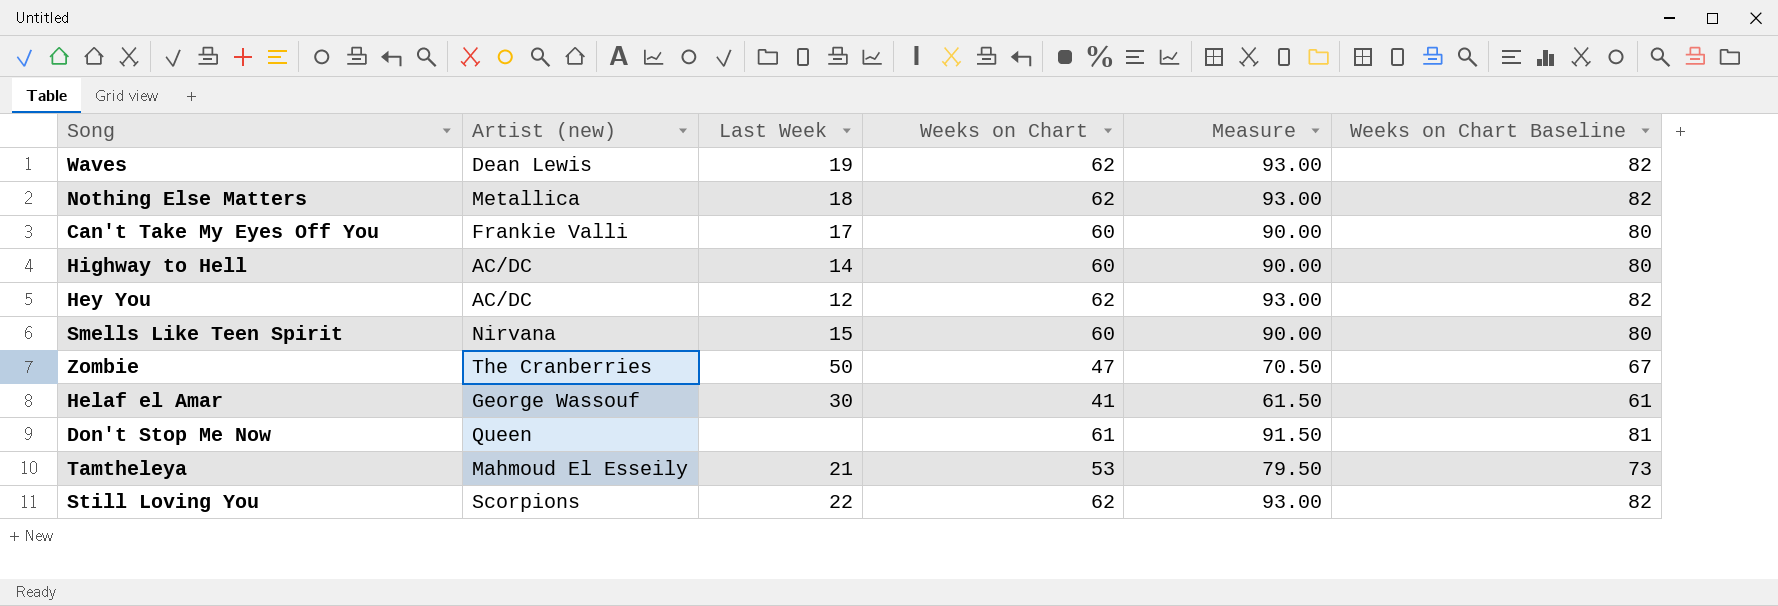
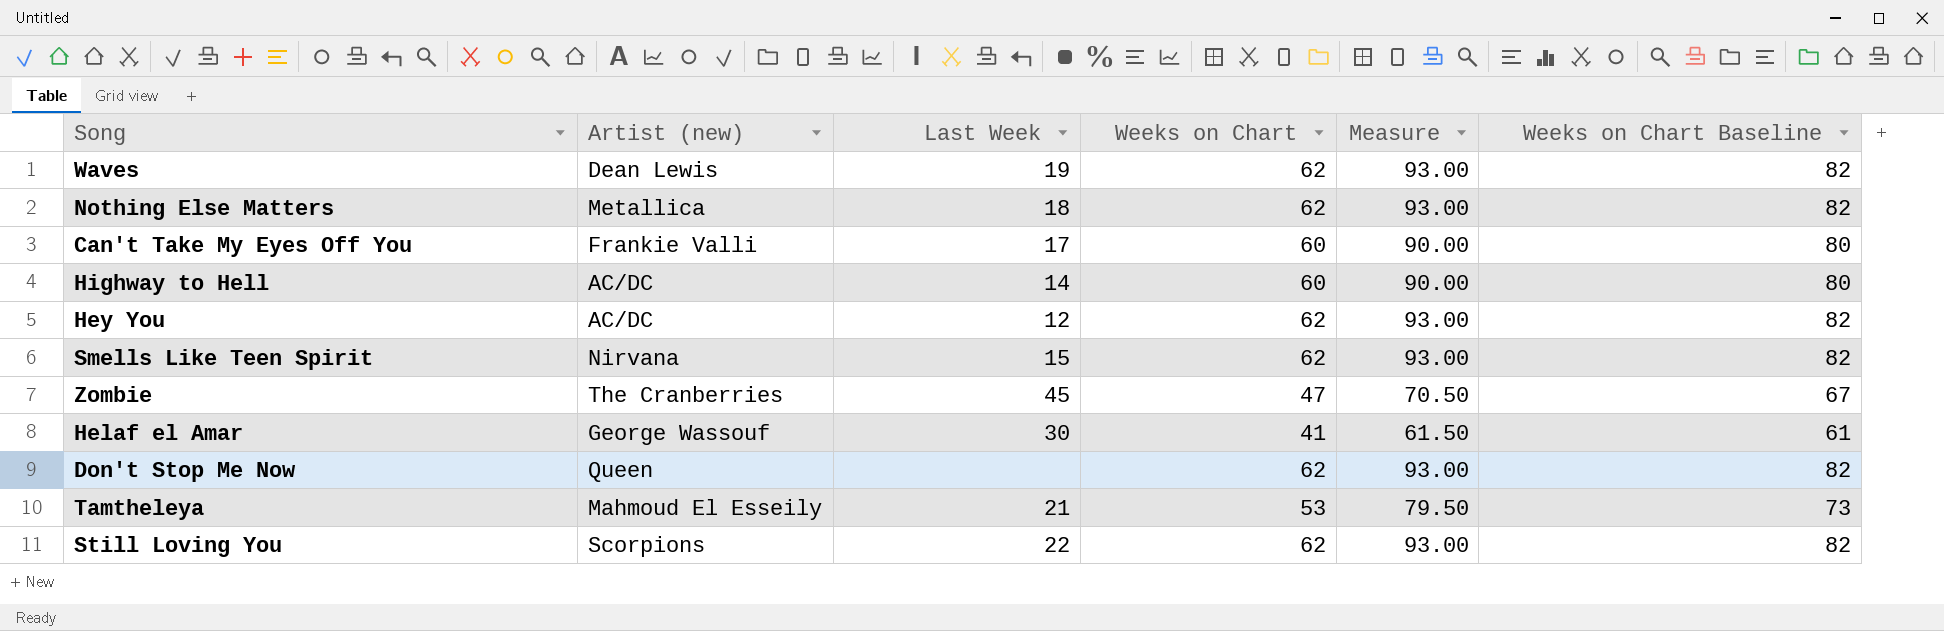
Smells Like Teen Spirit | Weeks on Chart: 60 -> 62
Smells Like Teen Spirit | Measure: 90.00 -> 93.00
Smells Like Teen Spirit | Weeks on Chart Baseline: 80 -> 82
Zombie | Last Week: 50 -> 45
Don't Stop Me Now | Weeks on Chart: 61 -> 62
Don't Stop Me Now | Measure: 91.50 -> 93.00
Don't Stop Me Now | Weeks on Chart Baseline: 81 -> 82

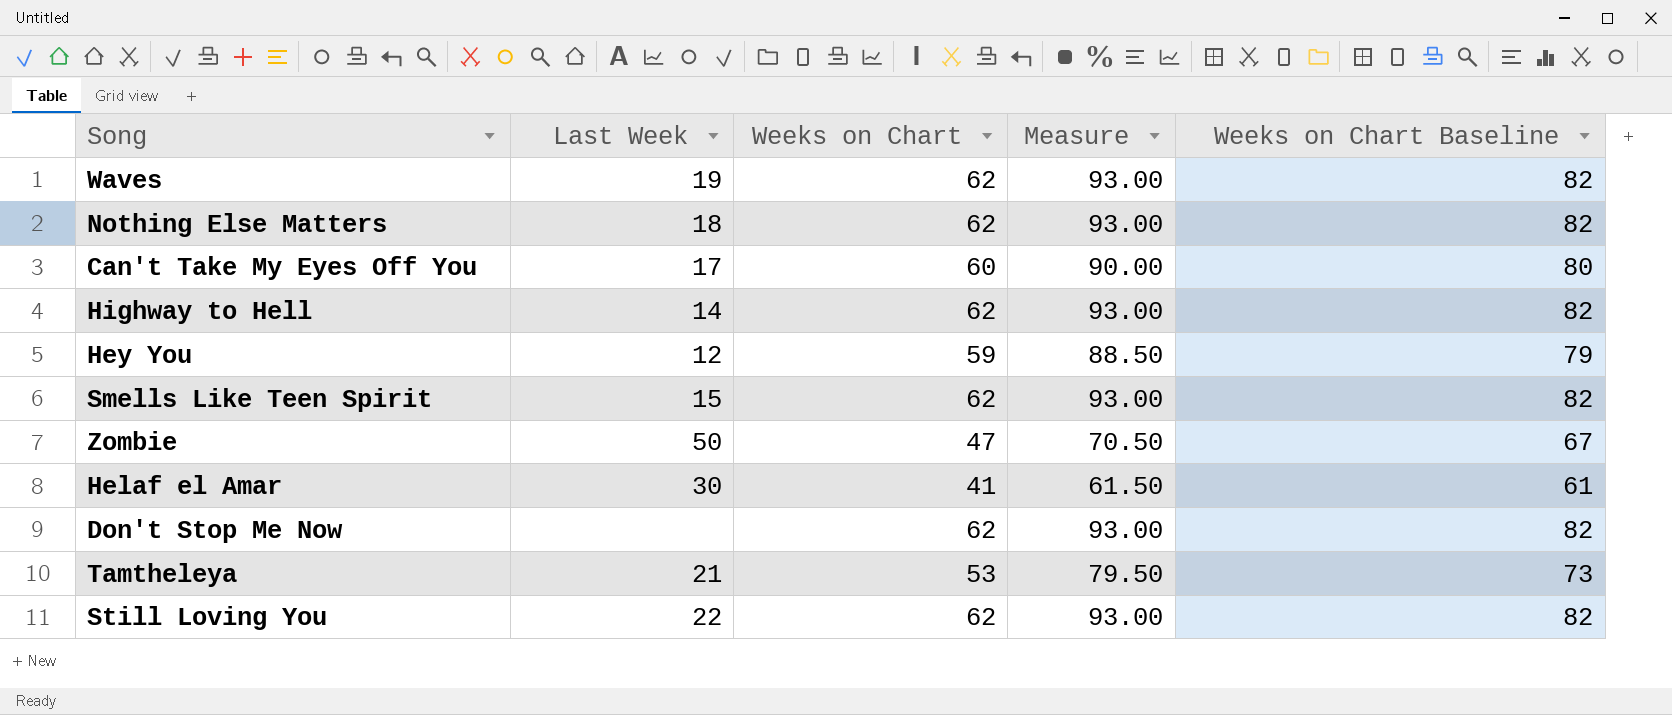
column Artist (new) | position: 2 -> none
Highway to Hell | Weeks on Chart: 60 -> 62
Highway to Hell | Measure: 90.00 -> 93.00
Highway to Hell | Weeks on Chart Baseline: 80 -> 82
Hey You | Weeks on Chart: 62 -> 59
Hey You | Measure: 93.00 -> 88.50
Hey You | Weeks on Chart Baseline: 82 -> 79
Zombie | Last Week: 45 -> 50

